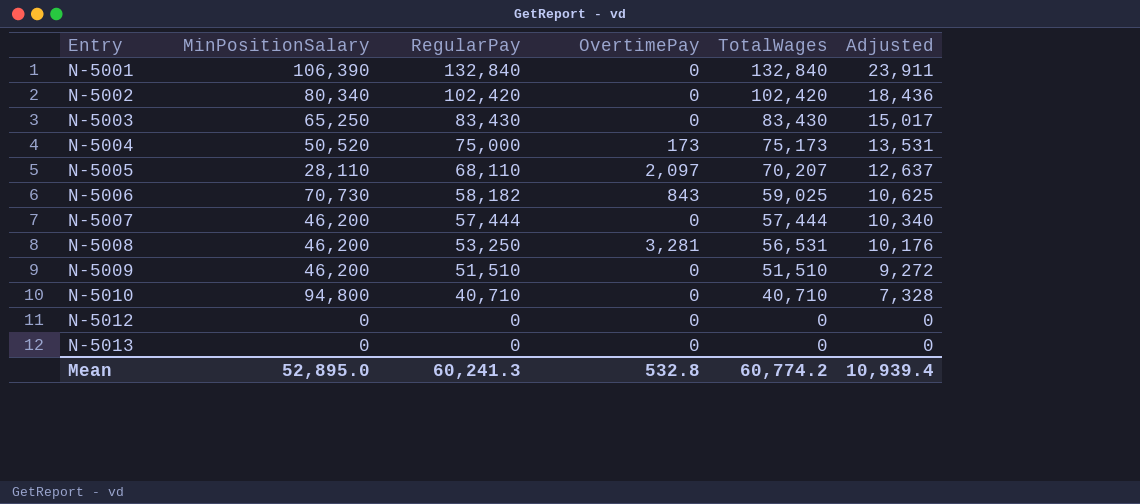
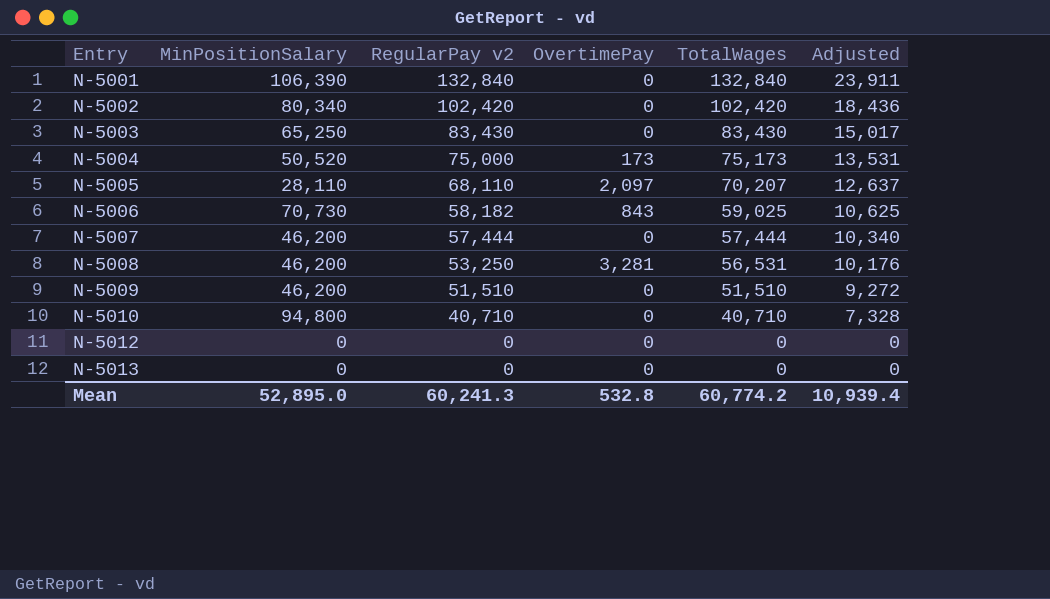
column name: RegularPay -> RegularPay v2

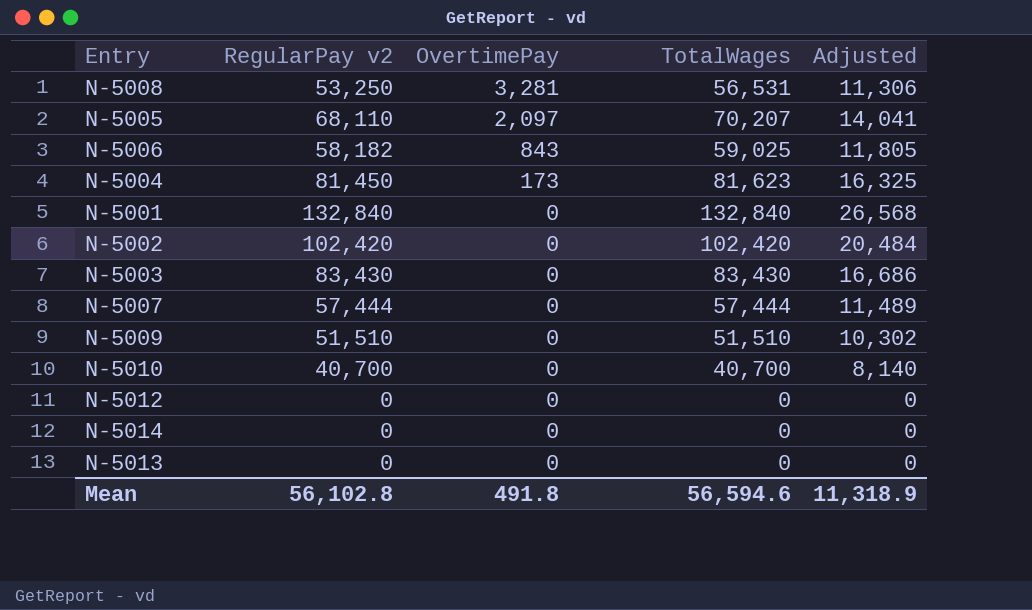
row order: Entry ascending -> OvertimePay descending
column MinPositionSalary | position: 2 -> none
column Adjusted | formula: [TotalWages] * 0.18 -> [TotalWages] * 0.2
N-5004 | RegularPay v2: 75,000 -> 81,450
N-5004 | TotalWages: 75,173 -> 81,623
N-5010 | RegularPay v2: 40,710 -> 40,700
N-5010 | TotalWages: 40,710 -> 40,700
row N-5014: none -> 0 | 0 | 0 | 0
Mean | RegularPay v2: 60,241.3 -> 56,102.8
Mean | OvertimePay: 532.8 -> 491.8
Mean | TotalWages: 60,774.2 -> 56,594.6
Mean | Adjusted: 10,939.4 -> 11,318.9

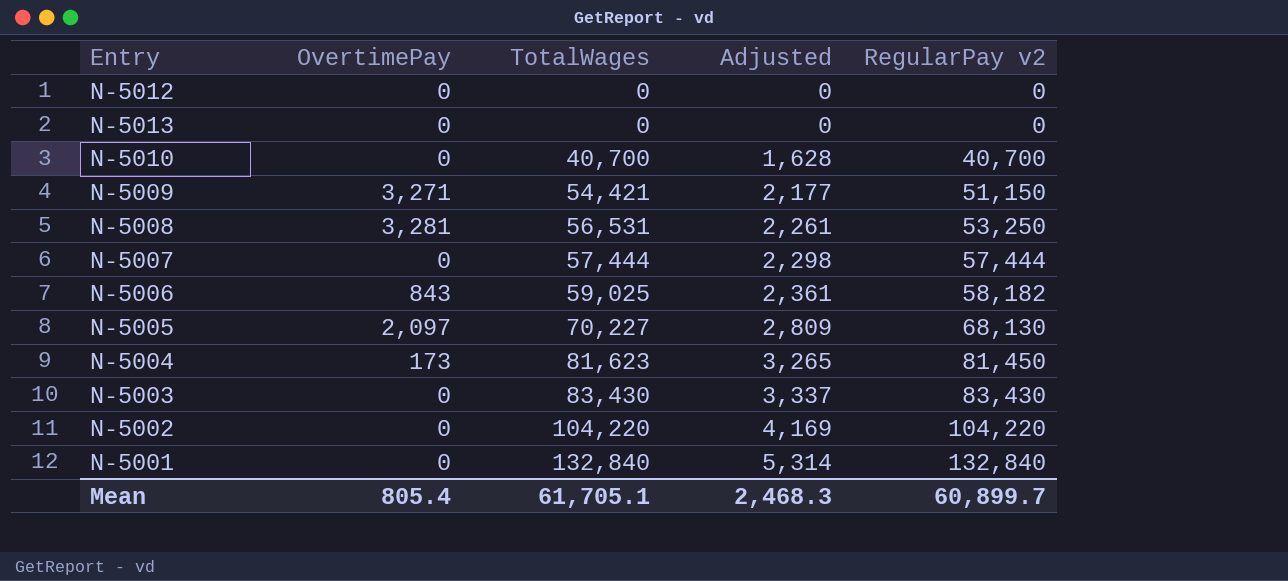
row order: OvertimePay descending -> TotalWages ascending
column Adjusted | formula: [TotalWages] * 0.2 -> [TotalWages] * 0.04
column RegularPay v2 | position: 2 -> 5
row N-5014: 0 | 0 | 0 | 0 -> none
N-5009 | OvertimePay: 0 -> 3,271
N-5009 | TotalWages: 51,510 -> 54,421
N-5009 | RegularPay v2: 51,510 -> 51,150
N-5005 | TotalWages: 70,207 -> 70,227
N-5005 | RegularPay v2: 68,110 -> 68,130
N-5002 | TotalWages: 102,420 -> 104,220
N-5002 | RegularPay v2: 102,420 -> 104,220
Mean | OvertimePay: 491.8 -> 805.4
Mean | TotalWages: 56,594.6 -> 61,705.1
Mean | Adjusted: 11,318.9 -> 2,468.3
Mean | RegularPay v2: 56,102.8 -> 60,899.7

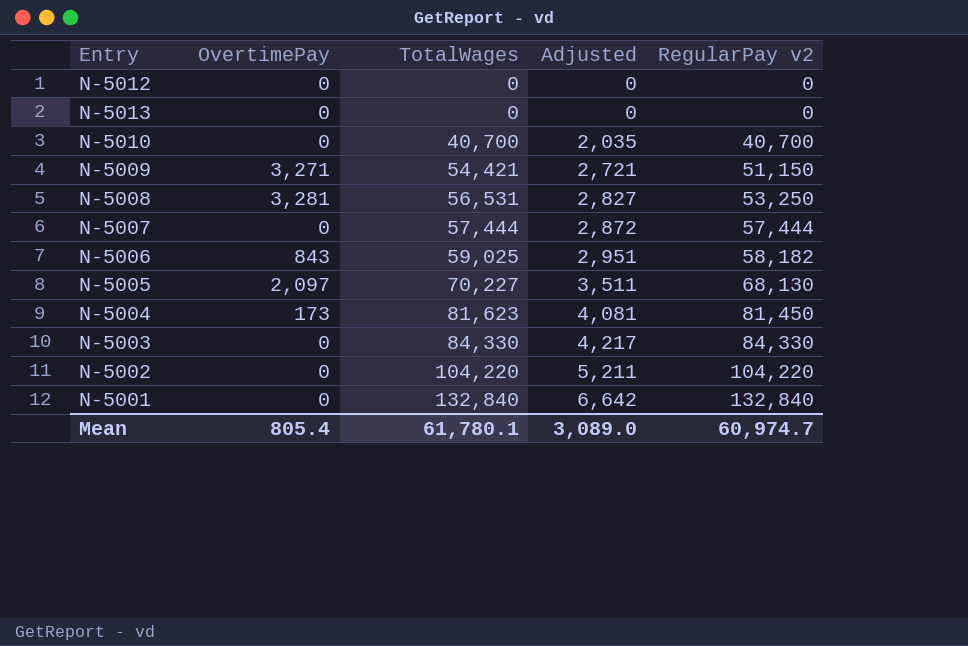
column Adjusted | formula: [TotalWages] * 0.04 -> [TotalWages] * 0.05
N-5003 | TotalWages: 83,430 -> 84,330
N-5003 | RegularPay v2: 83,430 -> 84,330
Mean | TotalWages: 61,705.1 -> 61,780.1
Mean | Adjusted: 2,468.3 -> 3,089.0
Mean | RegularPay v2: 60,899.7 -> 60,974.7

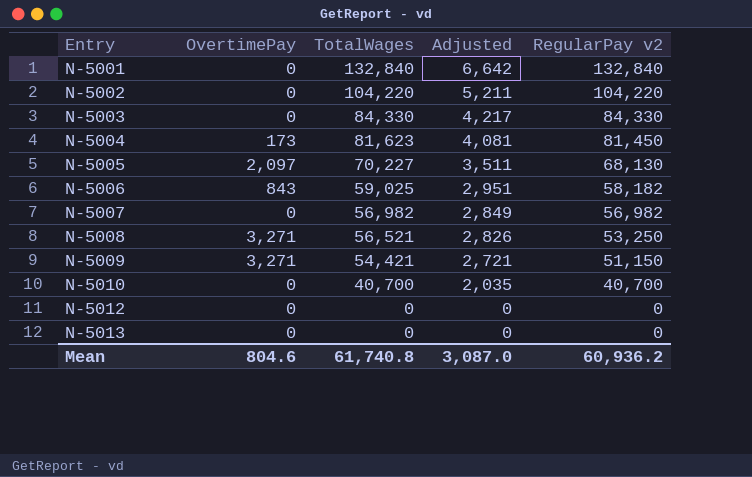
row order: TotalWages ascending -> Entry ascending
N-5007 | TotalWages: 57,444 -> 56,982
N-5007 | Adjusted: 2,872 -> 2,849
N-5007 | RegularPay v2: 57,444 -> 56,982
N-5008 | OvertimePay: 3,281 -> 3,271
N-5008 | TotalWages: 56,531 -> 56,521
N-5008 | Adjusted: 2,827 -> 2,826
Mean | OvertimePay: 805.4 -> 804.6
Mean | TotalWages: 61,780.1 -> 61,740.8
Mean | Adjusted: 3,089.0 -> 3,087.0
Mean | RegularPay v2: 60,974.7 -> 60,936.2

